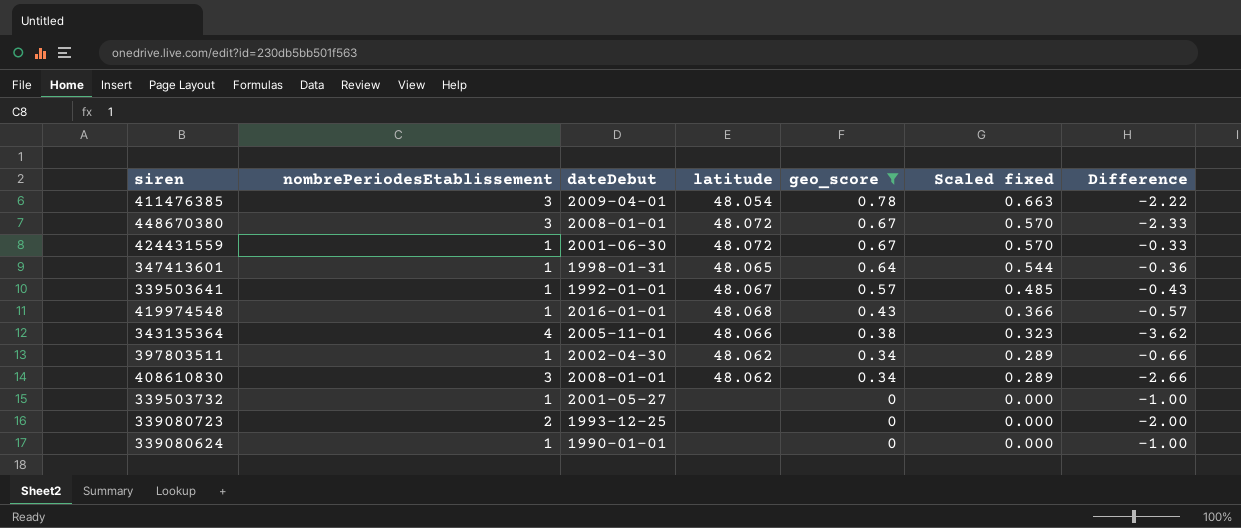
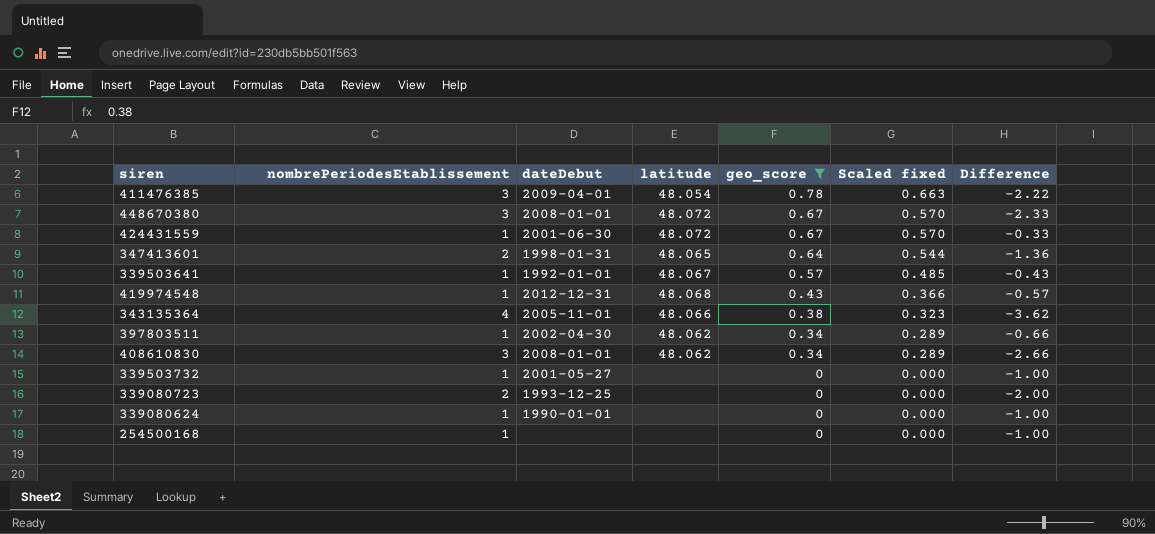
347413601 | nombrePeriodesEtablissement: 1 -> 2
347413601 | Difference: -0.36 -> -1.36
419974548 | dateDebut: 2016-01-01 -> 2012-12-31
row 254500168: none -> 1 | none | none | 0 | 0.000 | -1.00

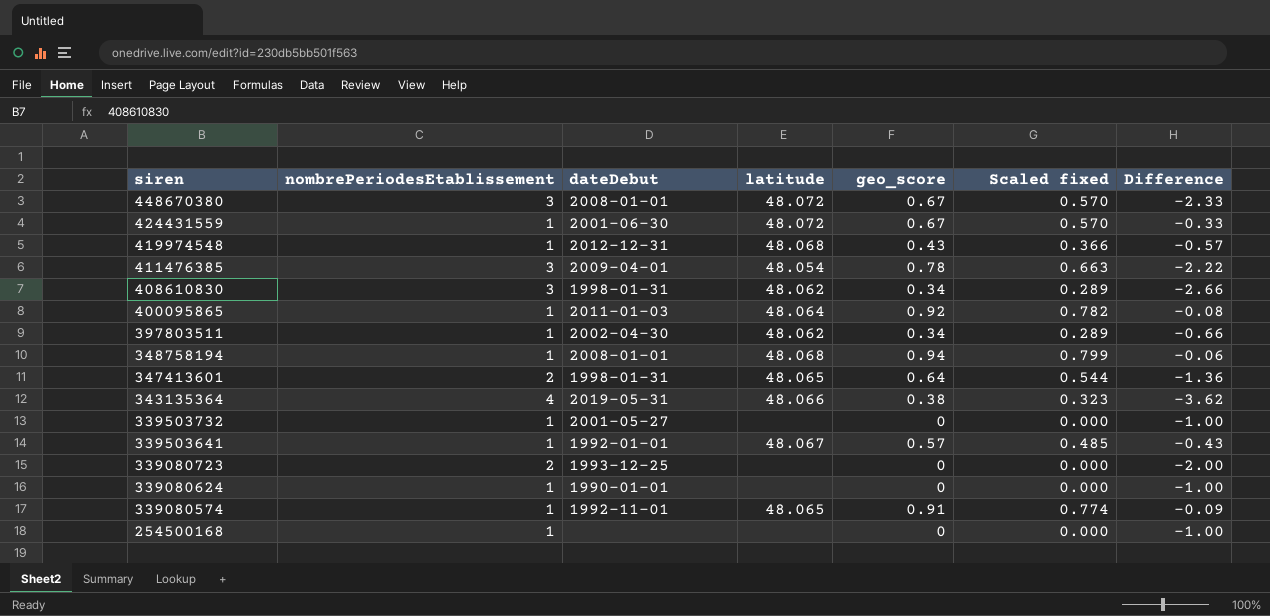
filter: geo_score <= 0.78 -> none
row order: geo_score descending -> siren descending
408610830 | dateDebut: 2008-01-01 -> 1998-01-31
343135364 | dateDebut: 2005-11-01 -> 2019-05-31

